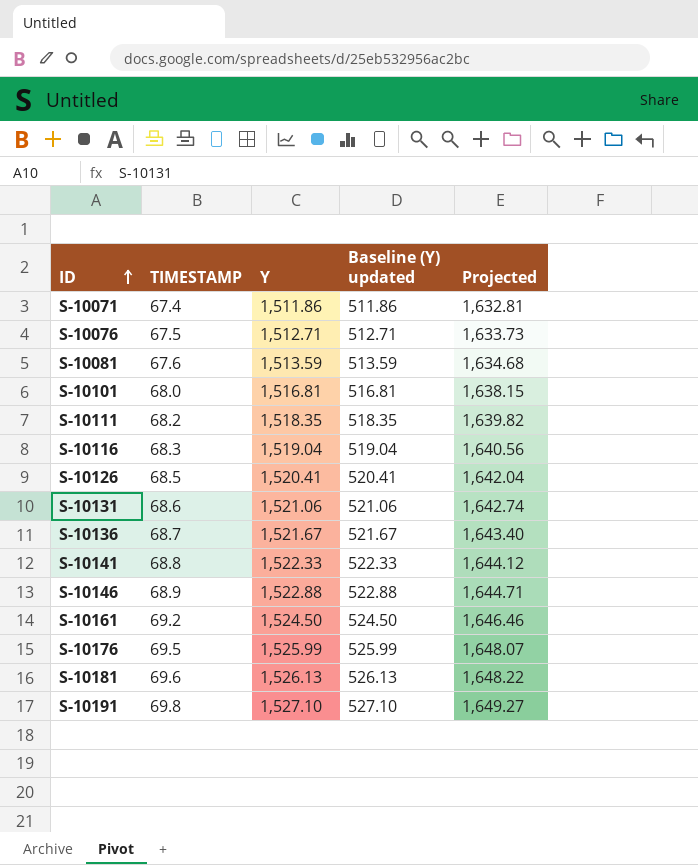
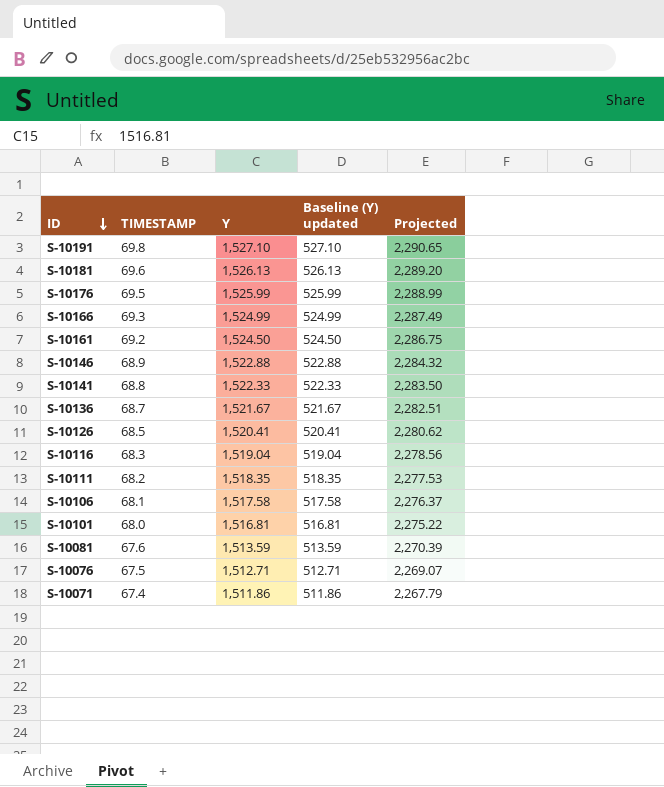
row order: ID ascending -> ID descending
column Projected | formula: [Y] * 1.08 -> [Y] * 1.5
row S-10131: 68.6 | 1,521.06 | 521.06 | 1,642.74 -> none
row S-10166: none -> 69.3 | 1,524.99 | 524.99 | 2,287.49
row S-10106: none -> 68.1 | 1,517.58 | 517.58 | 2,276.37

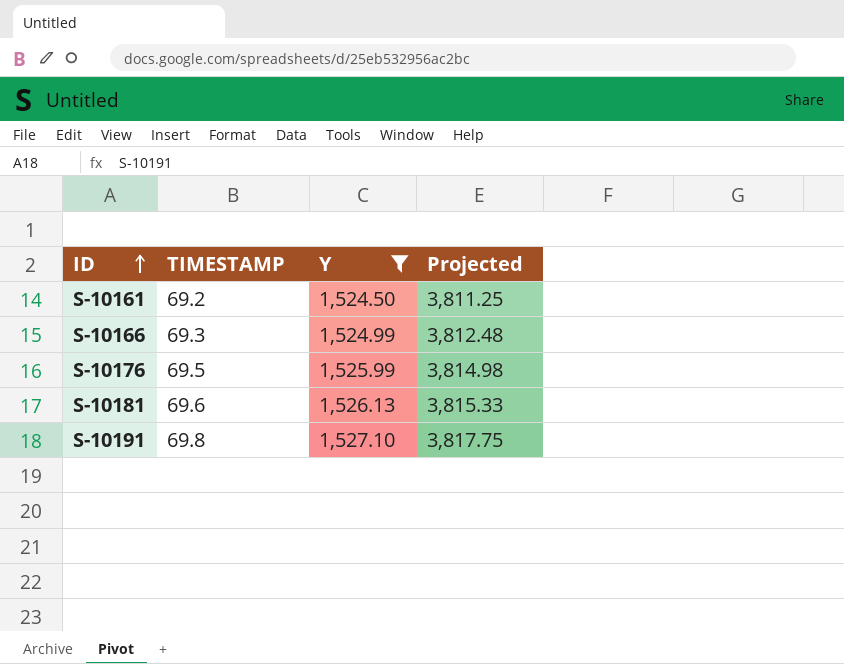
filter: none -> Y >= 1,524.50
row order: ID descending -> ID ascending
column Baseline (Y) updated | formula: [Y] - 1000 -> none
column Projected | formula: [Y] * 1.5 -> [Y] * 2.5

